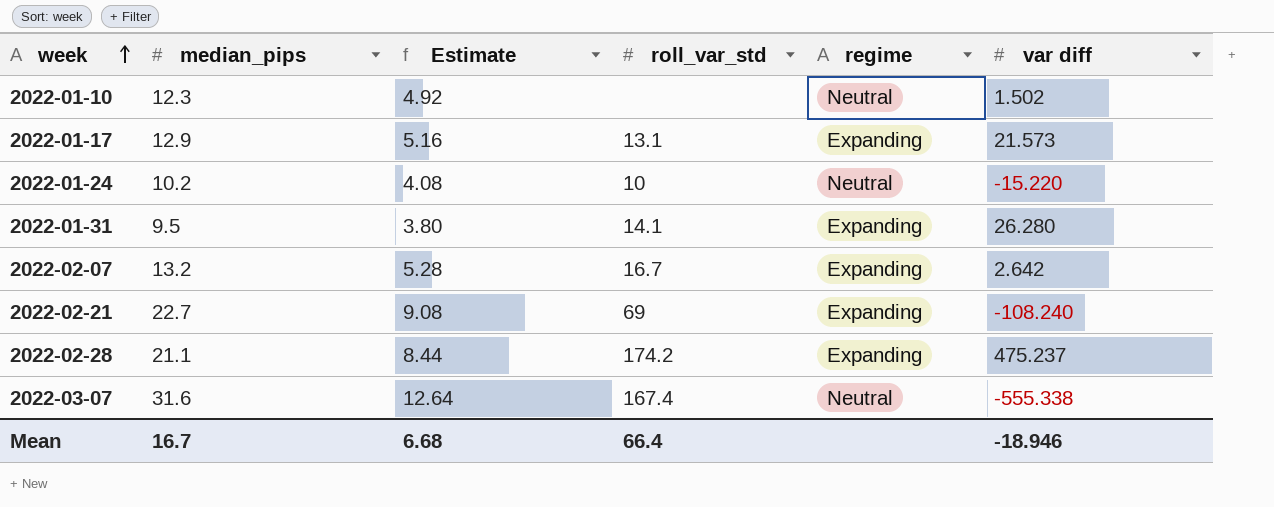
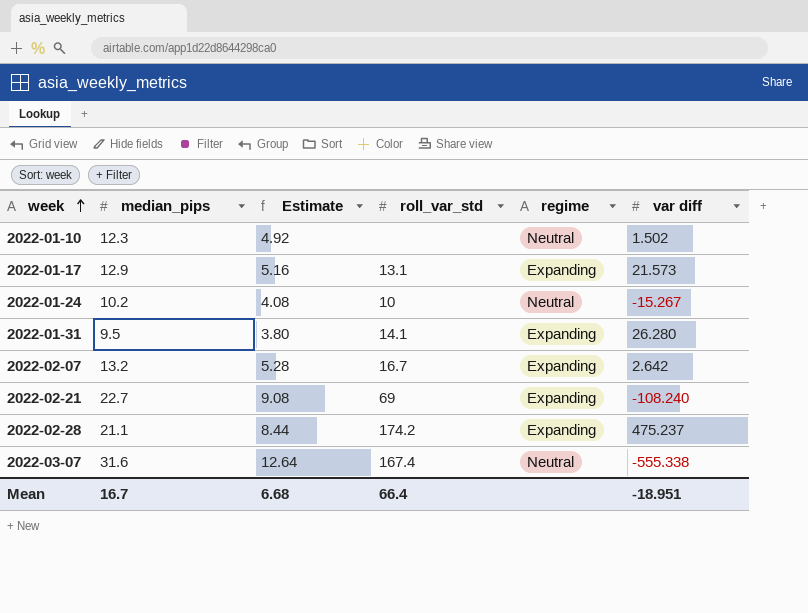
2022-01-24 | var diff: -15.220 -> -15.267
Mean | var diff: -18.946 -> -18.951

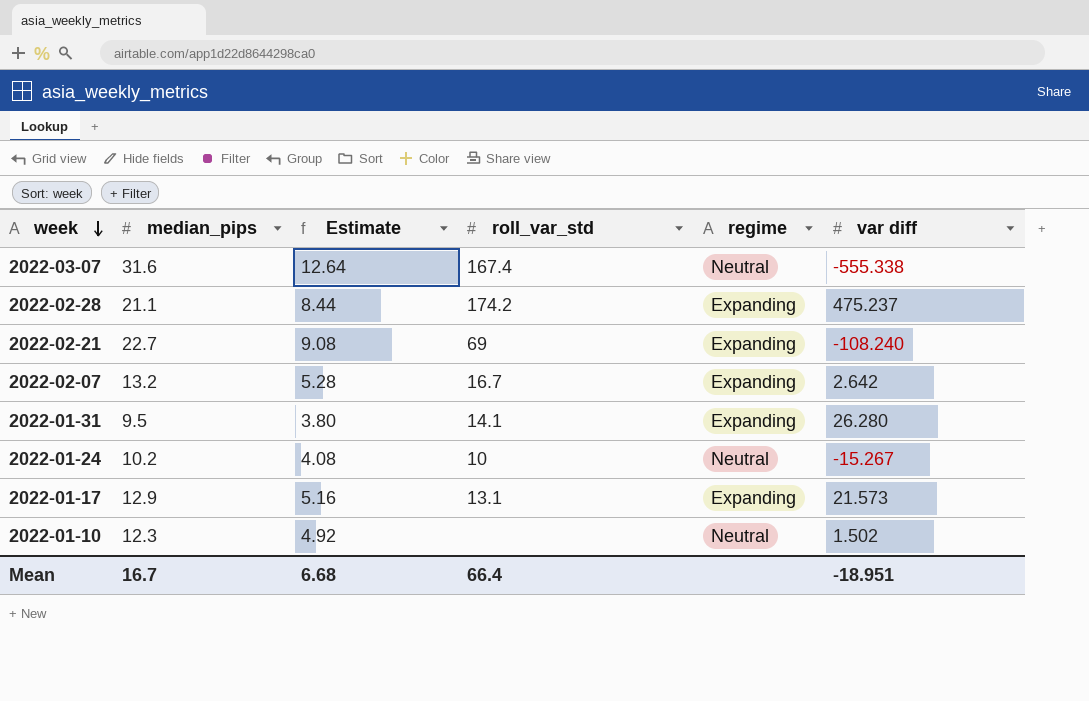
row order: week ascending -> week descending

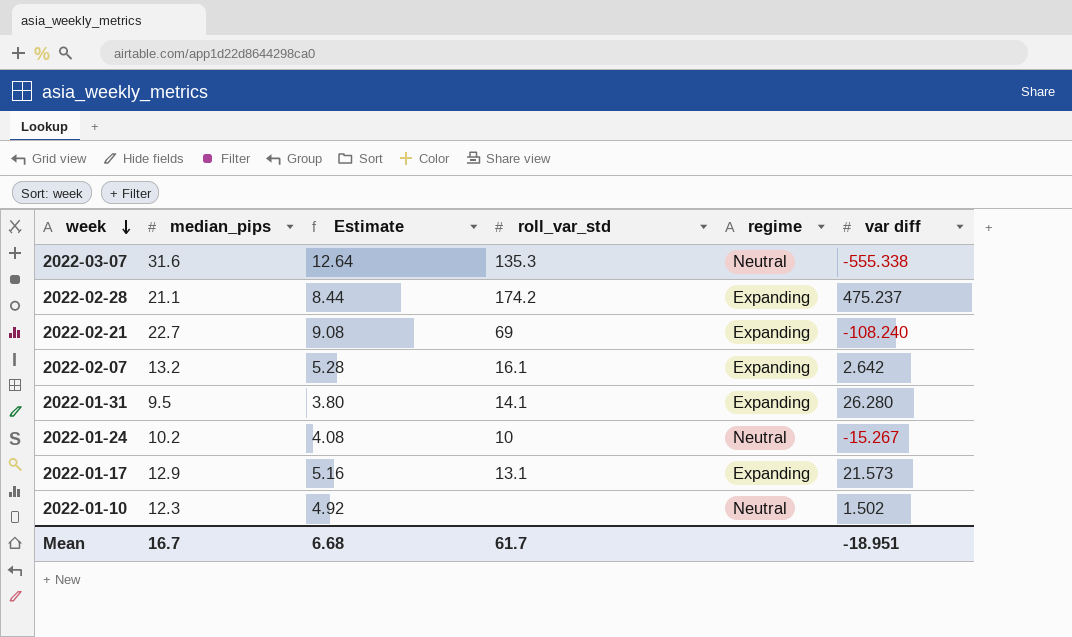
2022-03-07 | roll_var_std: 167.4 -> 135.3
2022-02-07 | roll_var_std: 16.7 -> 16.1
Mean | roll_var_std: 66.4 -> 61.7

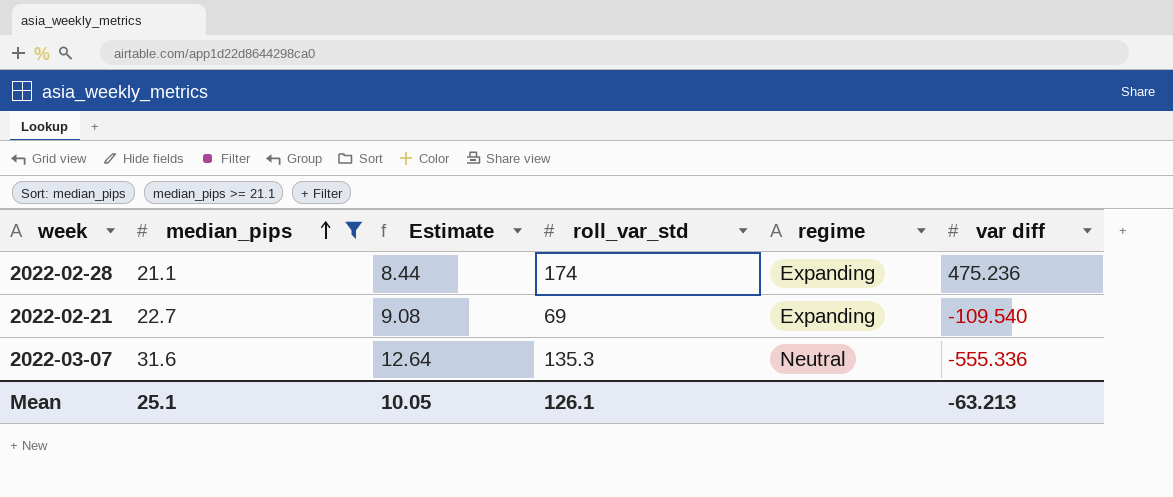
filter: none -> median_pips >= 21.1
row order: week descending -> median_pips ascending
2022-02-28 | roll_var_std: 174.2 -> 174
2022-02-28 | var diff: 475.237 -> 475.236
2022-02-21 | var diff: -108.240 -> -109.540
2022-03-07 | var diff: -555.338 -> -555.336
Mean | median_pips: 16.7 -> 25.1
Mean | Estimate: 6.68 -> 10.05
Mean | roll_var_std: 61.7 -> 126.1
Mean | var diff: -18.951 -> -63.213

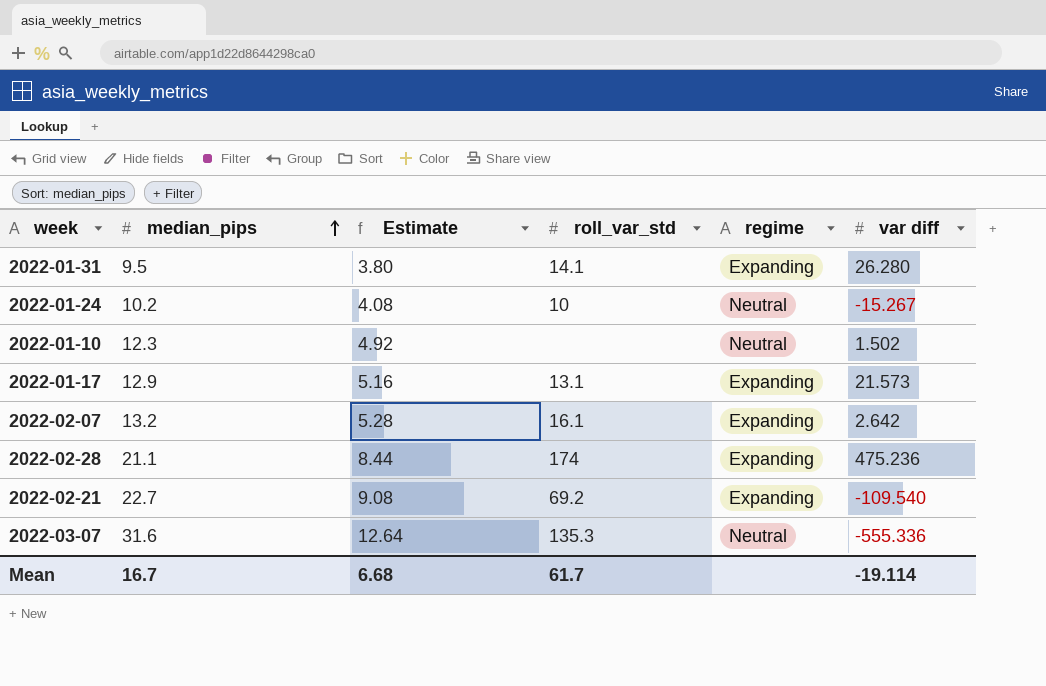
filter: median_pips >= 21.1 -> none
2022-02-21 | roll_var_std: 69 -> 69.2
Mean | median_pips: 25.1 -> 16.7
Mean | Estimate: 10.05 -> 6.68
Mean | roll_var_std: 126.1 -> 61.7
Mean | var diff: -63.213 -> -19.114

